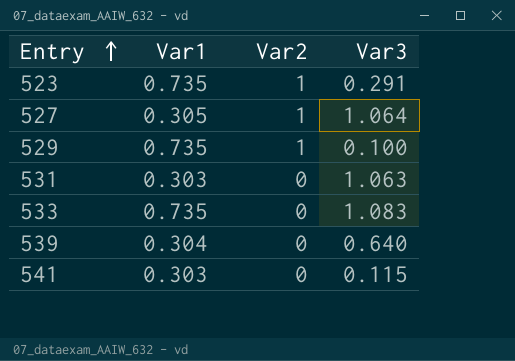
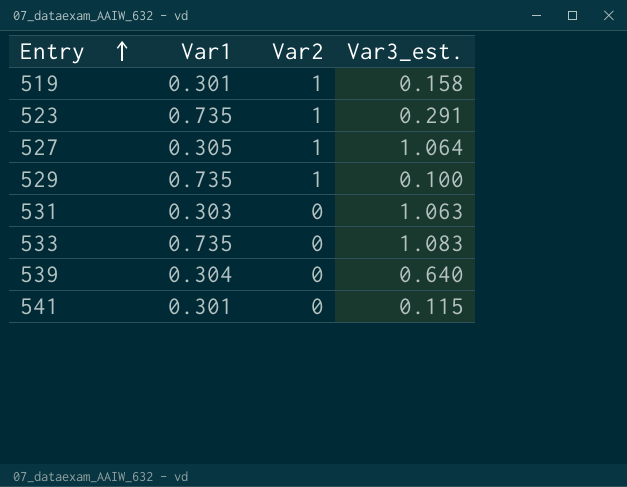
column name: Var3 -> Var3_est.
row 519: none -> 0.301 | 1 | 0.158
541 | Var1: 0.303 -> 0.301

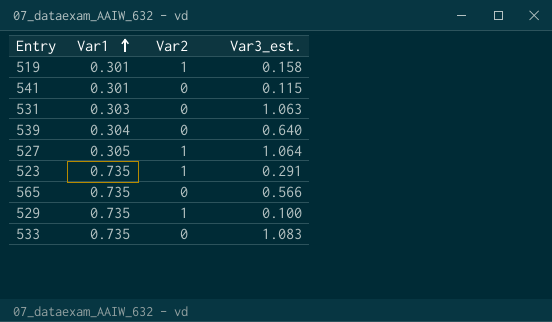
row order: Entry ascending -> Var1 ascending
row 565: none -> 0.735 | 0 | 0.566

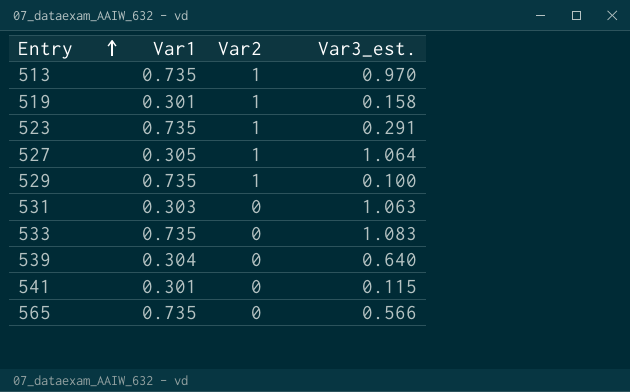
row order: Var1 ascending -> Entry ascending
row 513: none -> 0.735 | 1 | 0.970

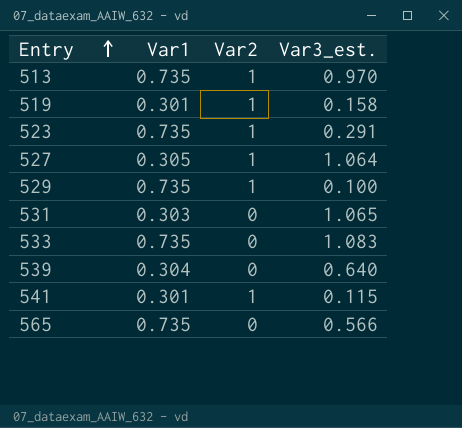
531 | Var3_est.: 1.063 -> 1.065
541 | Var2: 0 -> 1

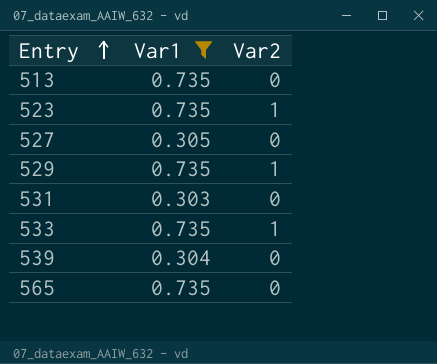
filter: none -> Var1 != 0.301
column Var3_est. | position: 4 -> none
513 | Var2: 1 -> 0
527 | Var2: 1 -> 0
533 | Var2: 0 -> 1

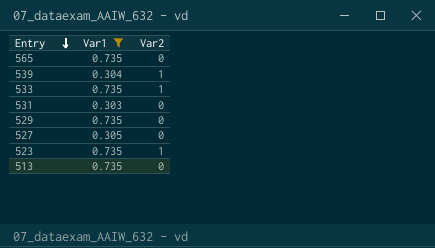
row order: Entry ascending -> Entry descending
539 | Var2: 0 -> 1
529 | Var2: 1 -> 0

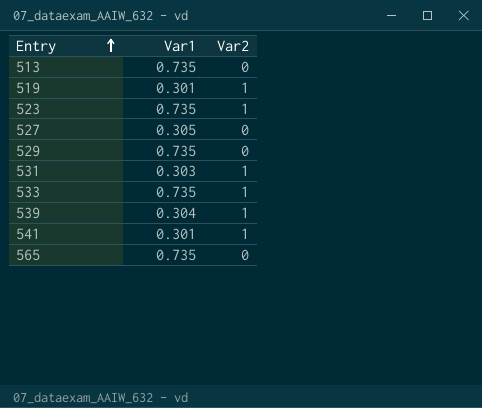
filter: Var1 != 0.301 -> none
row order: Entry descending -> Entry ascending
531 | Var2: 0 -> 1

